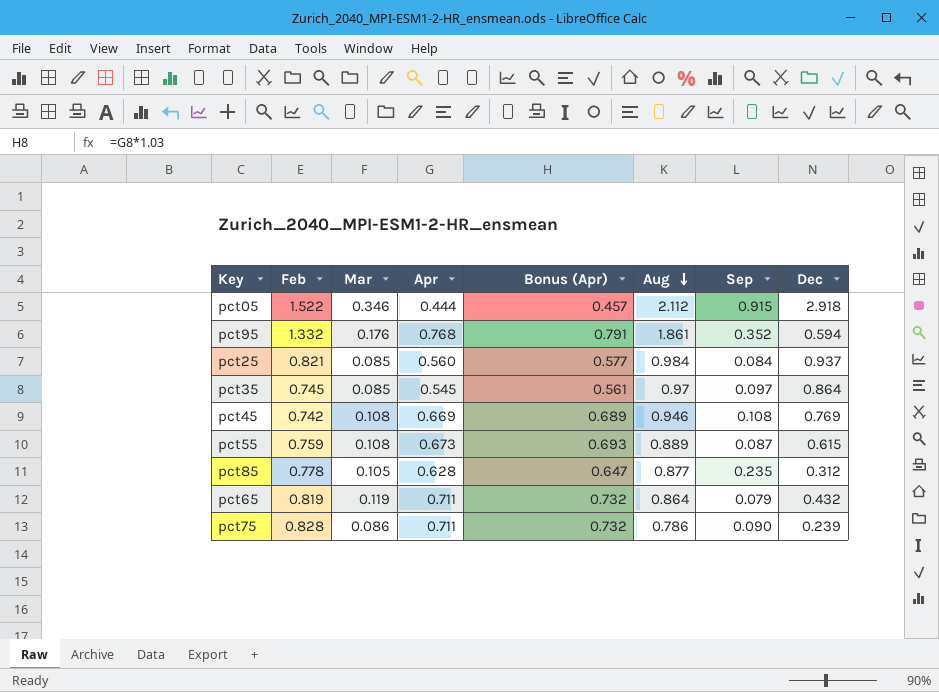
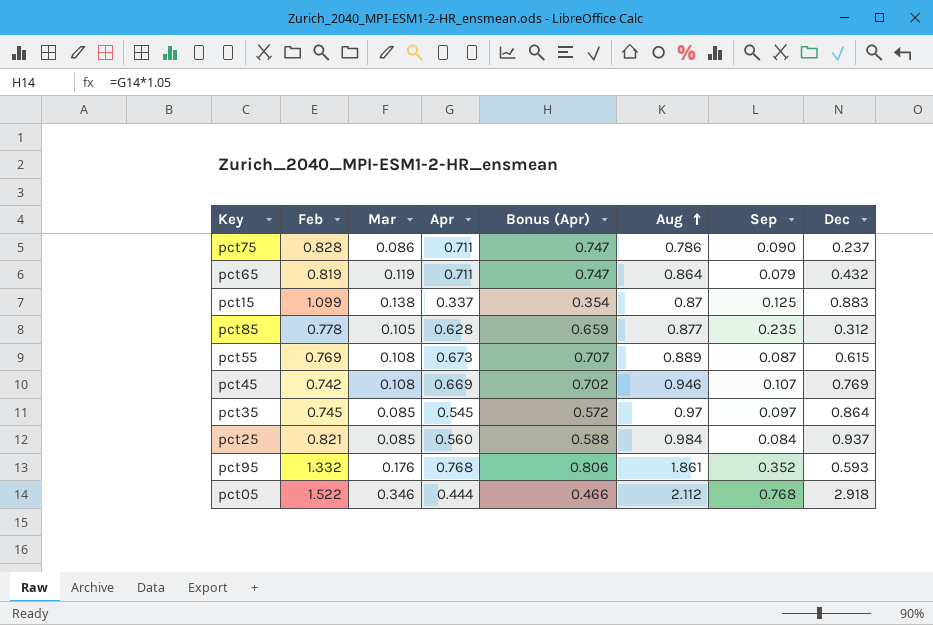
row order: Aug descending -> Aug ascending
column Bonus (Apr) | formula: [Apr] * 1.03 -> [Apr] * 1.05
pct75 | Dec: 0.239 -> 0.237
row pct15: none -> 1.099 | 0.138 | 0.337 | 0.354 | 0.87 | 0.125 | 0.883
pct55 | Feb: 0.759 -> 0.769
pct45 | Sep: 0.108 -> 0.107
pct95 | Dec: 0.594 -> 0.593
pct05 | Sep: 0.915 -> 0.768

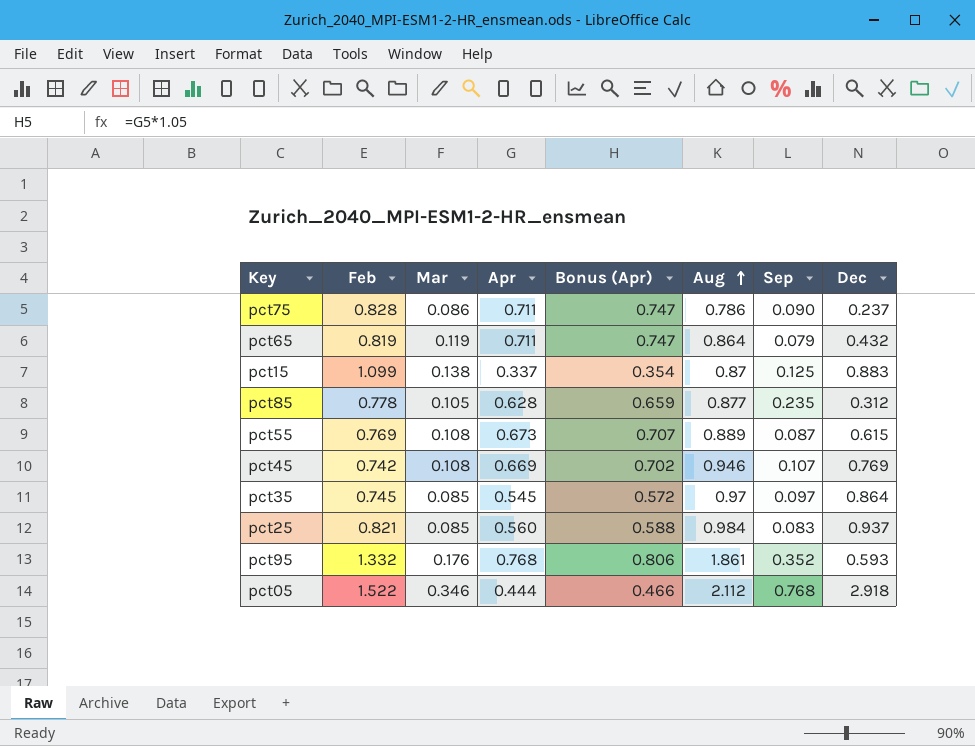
pct25 | Sep: 0.084 -> 0.083

